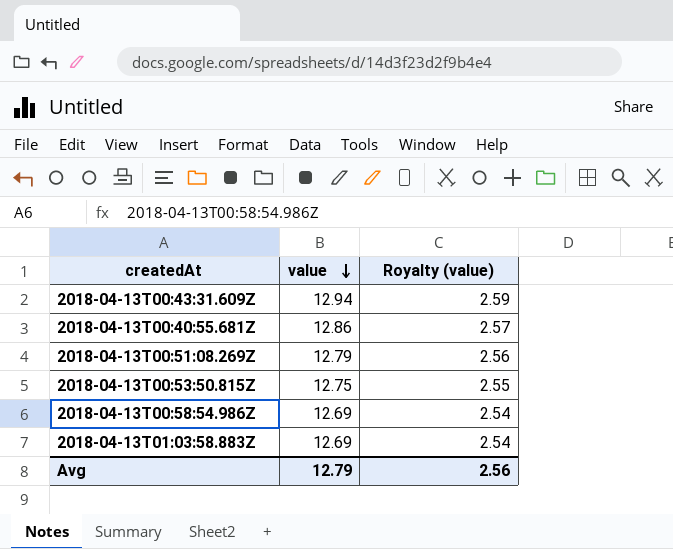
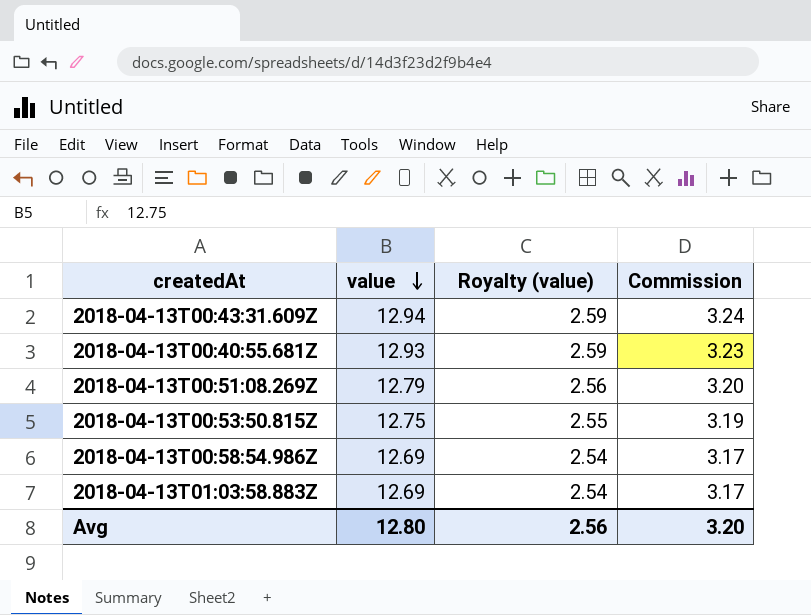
column Commission | formula: none -> [value] * 0.25
2018-04-13T00:40:55.681Z | value: 12.86 -> 12.93
2018-04-13T00:40:55.681Z | Royalty (value): 2.57 -> 2.59
Avg | value: 12.79 -> 12.80

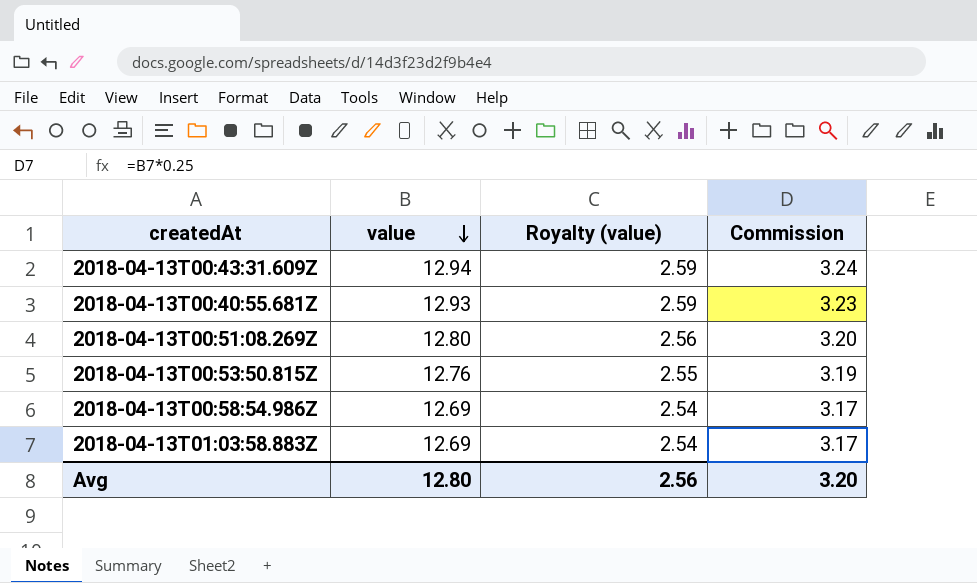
2018-04-13T00:51:08.269Z | value: 12.79 -> 12.80
2018-04-13T00:53:50.815Z | value: 12.75 -> 12.76

